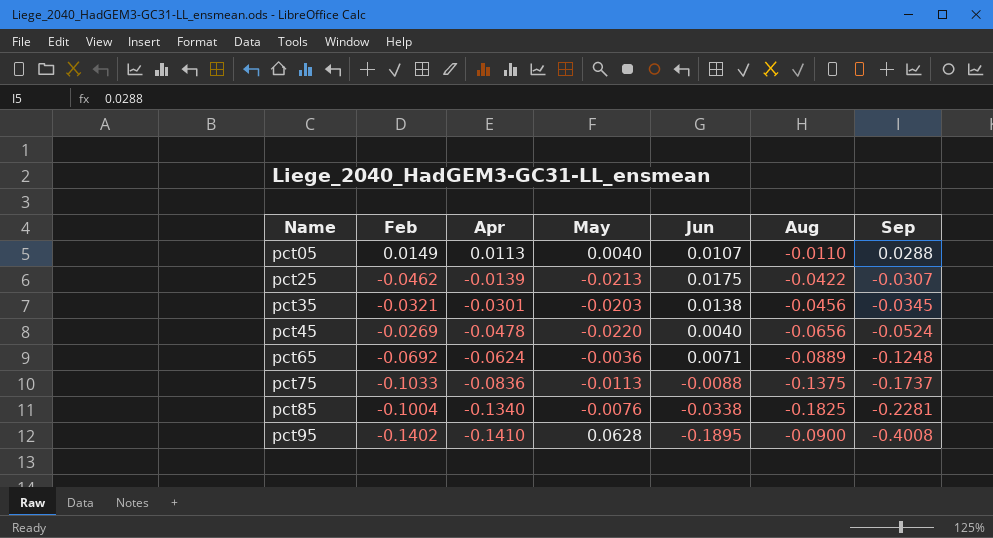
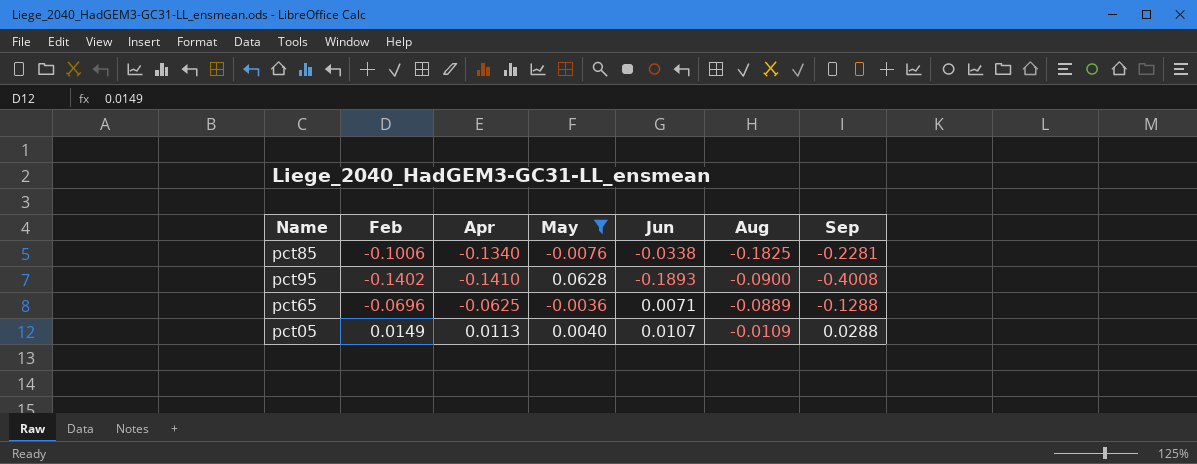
filter: none -> May >= -0.0076
row order: Name ascending -> Aug ascending
pct85 | Feb: -0.1004 -> -0.1006
pct95 | Jun: -0.1895 -> -0.1893
pct65 | Feb: -0.0692 -> -0.0696
pct65 | Apr: -0.0624 -> -0.0625
pct65 | Sep: -0.1248 -> -0.1288
pct05 | Aug: -0.0110 -> -0.0109

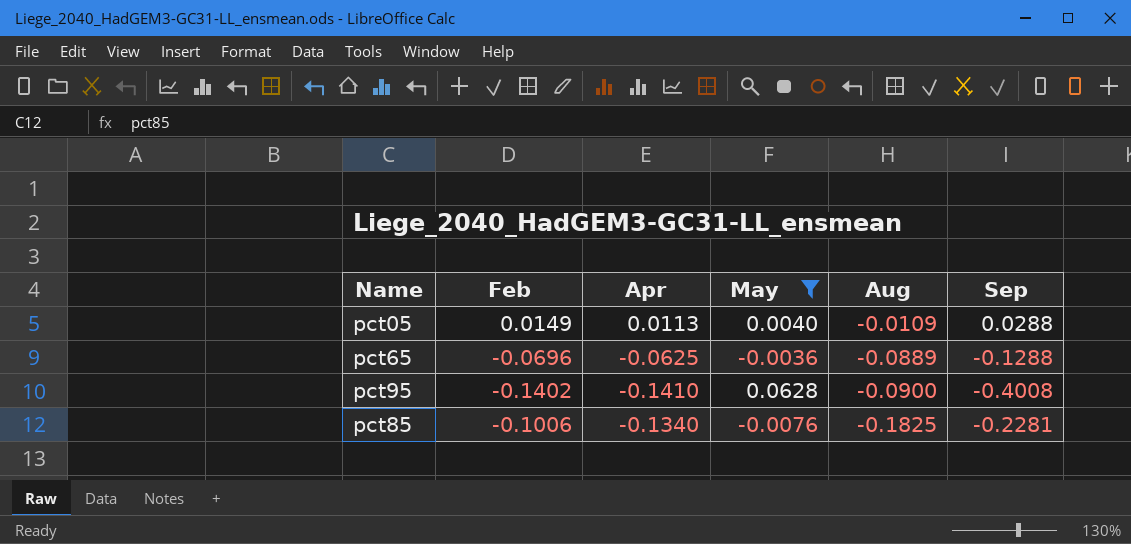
row order: Aug ascending -> Aug descending
column Jun | position: 5 -> none

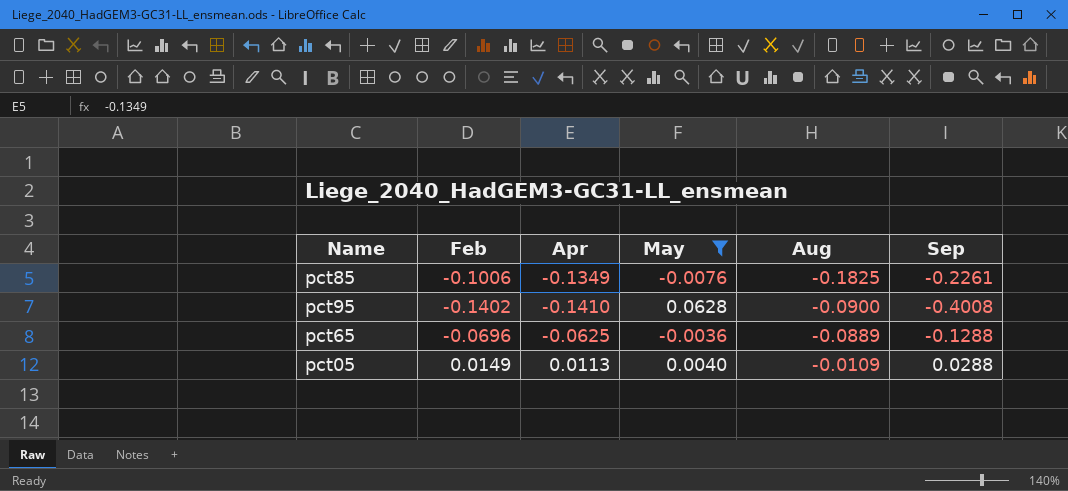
row order: Aug descending -> Aug ascending
pct85 | Apr: -0.1340 -> -0.1349
pct85 | Sep: -0.2281 -> -0.2261

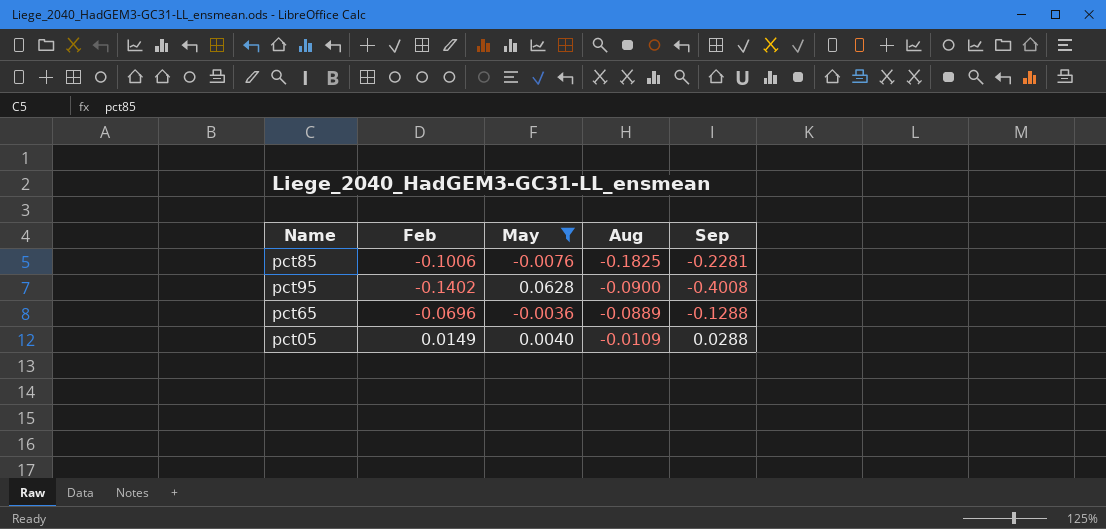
column Apr | position: 3 -> none
pct85 | Sep: -0.2261 -> -0.2281

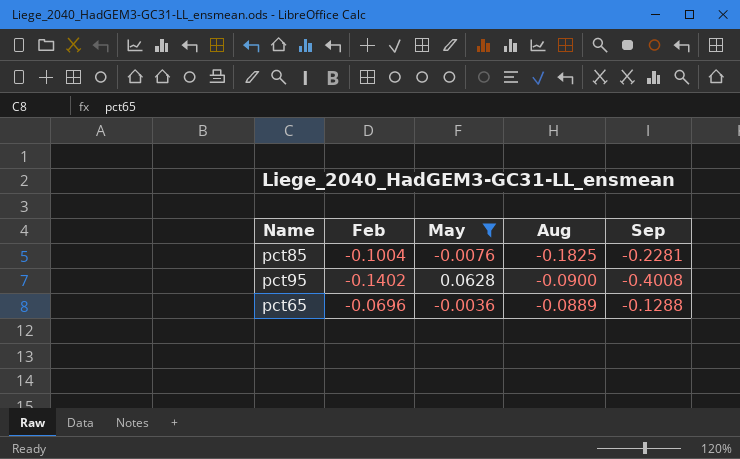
row pct05: 0.0149 | 0.0040 | -0.0109 | 0.0288 -> none
pct85 | Feb: -0.1006 -> -0.1004

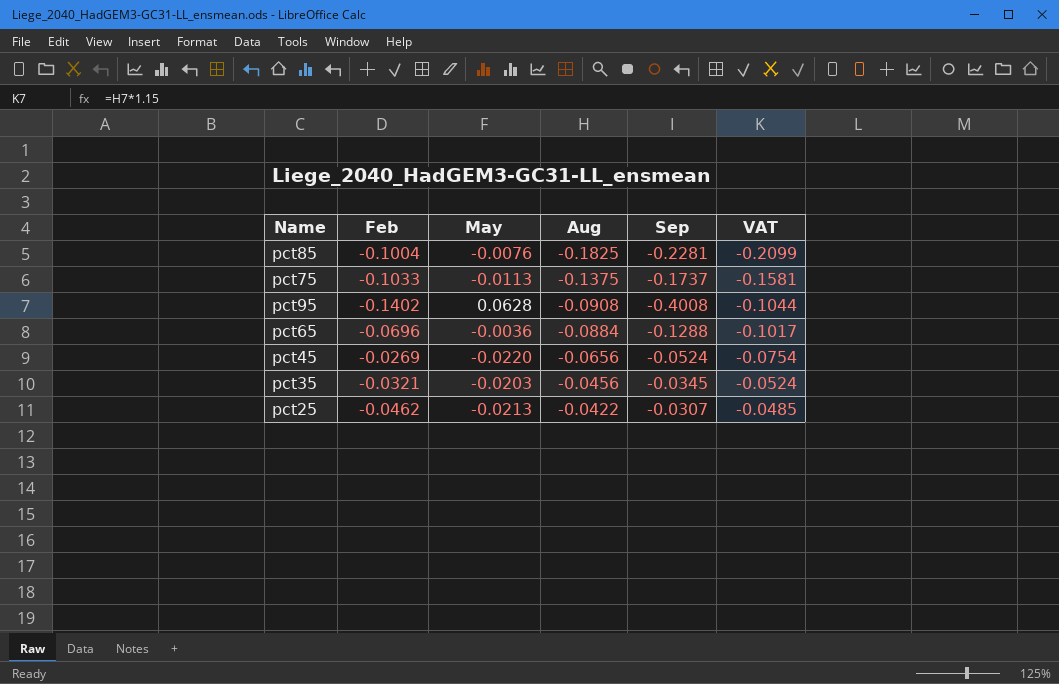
filter: May >= -0.0076 -> none
column VAT | formula: none -> [Aug] * 1.15
pct95 | Aug: -0.0900 -> -0.0908
pct65 | Aug: -0.0889 -> -0.0884

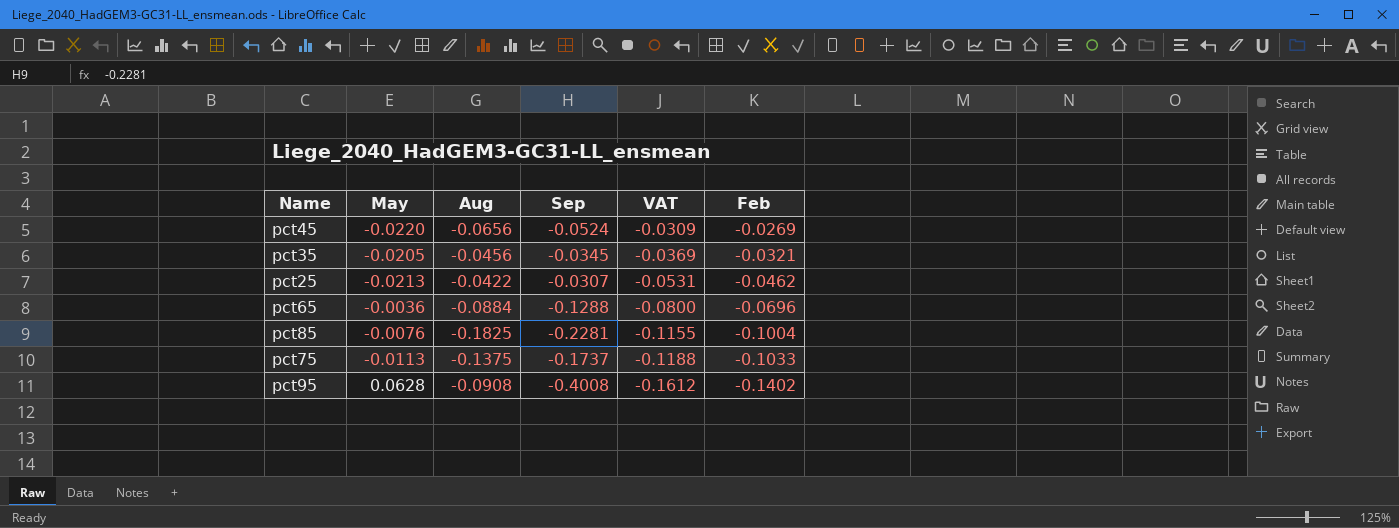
row order: Aug ascending -> VAT descending
column VAT | formula: [Aug] * 1.15 -> [Feb] * 1.15
column Feb | position: 2 -> 6
pct35 | May: -0.0203 -> -0.0205

